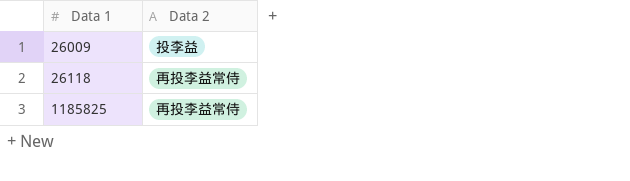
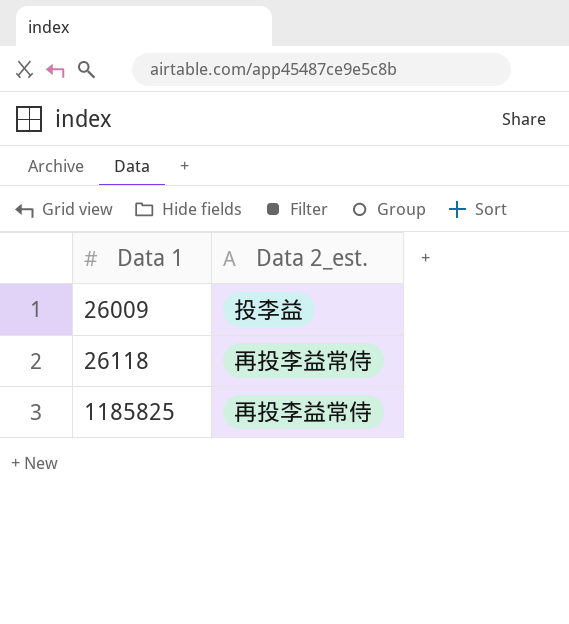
column name: Data 2 -> Data 2_est.

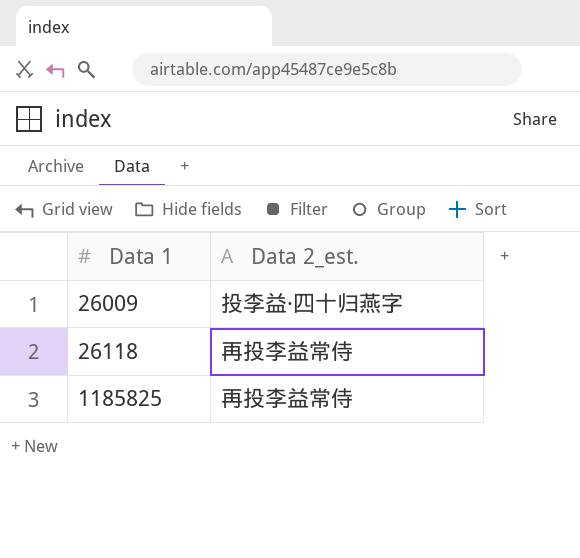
26009 | Data 2_est.: 投李益 -> 投李益·四十归燕字

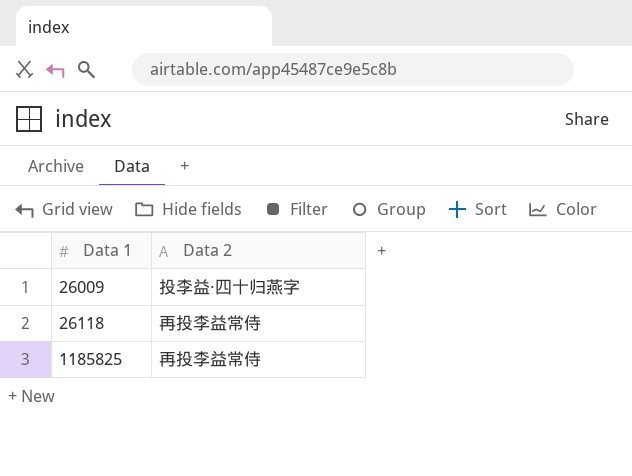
column name: Data 2_est. -> Data 2

